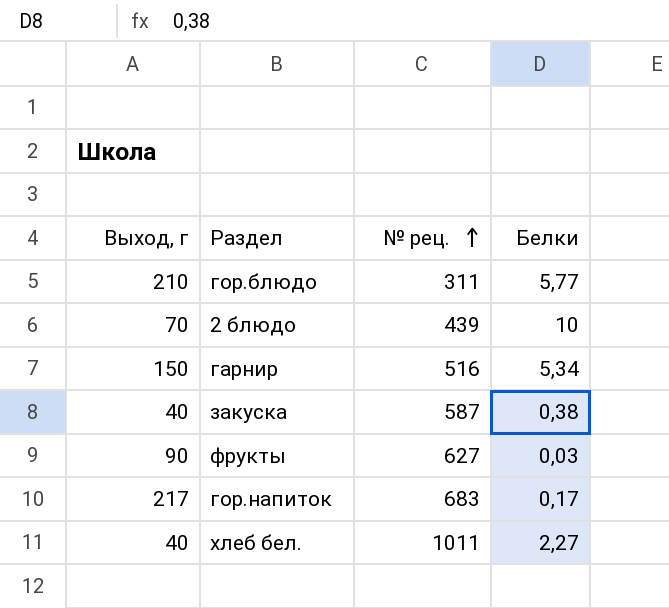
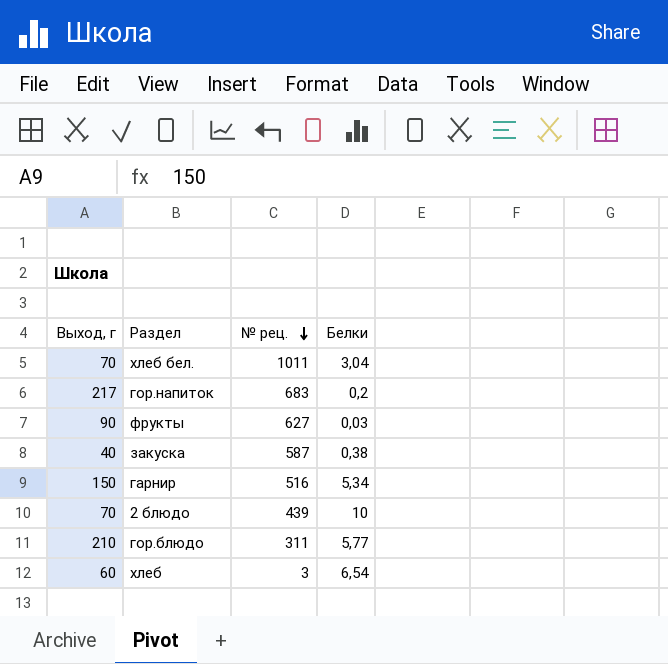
row order: № рец. ascending -> № рец. descending
хлеб бел. | Выход, г: 40 -> 70
хлеб бел. | Белки: 2,27 -> 3,04
гор.напиток | Белки: 0,17 -> 0,2
row хлеб: none -> 60 | 3 | 6,54

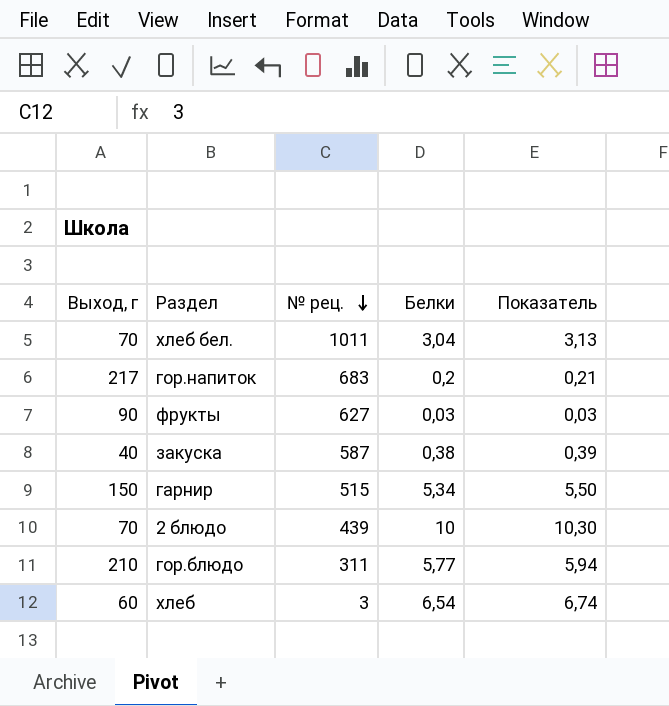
column Показатель | formula: none -> [Белки] * 1,03
гарнир | № рец.: 516 -> 515

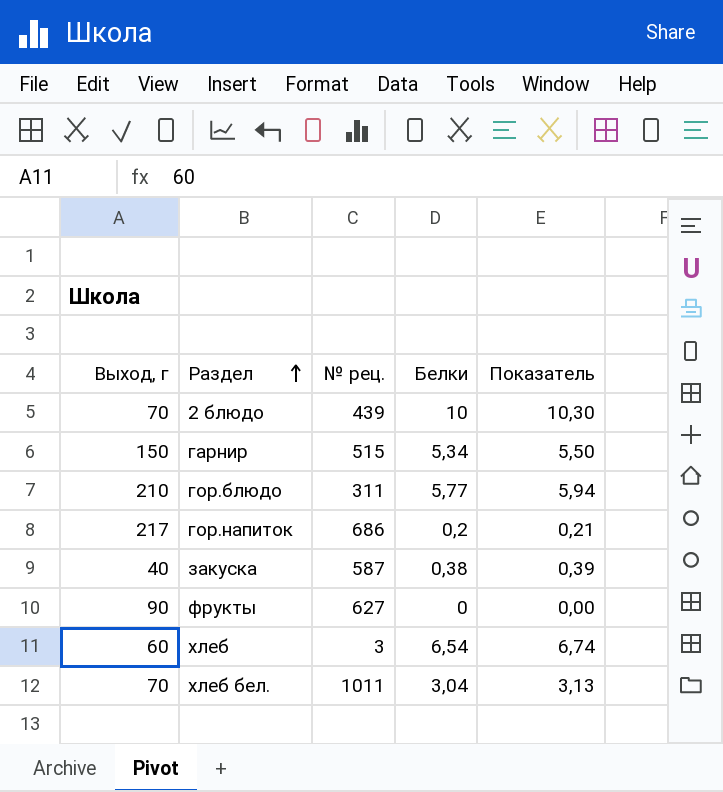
row order: № рец. descending -> Раздел ascending
гор.напиток | № рец.: 683 -> 686
фрукты | Белки: 0,03 -> 0
фрукты | Показатель: 0,03 -> 0,00

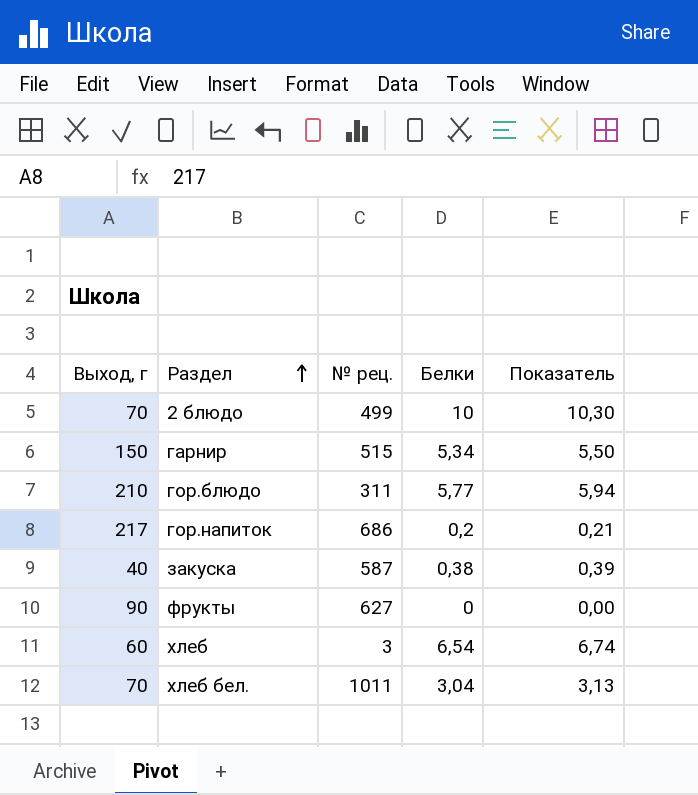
2 блюдо | № рец.: 439 -> 499

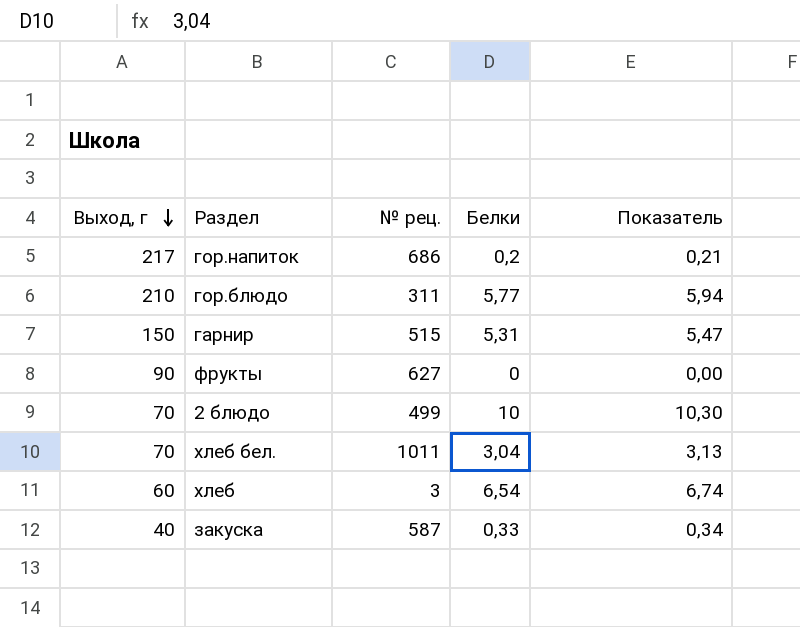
row order: Раздел ascending -> Выход, г descending
гарнир | Белки: 5,34 -> 5,31
гарнир | Показатель: 5,50 -> 5,47
закуска | Белки: 0,38 -> 0,33
закуска | Показатель: 0,39 -> 0,34

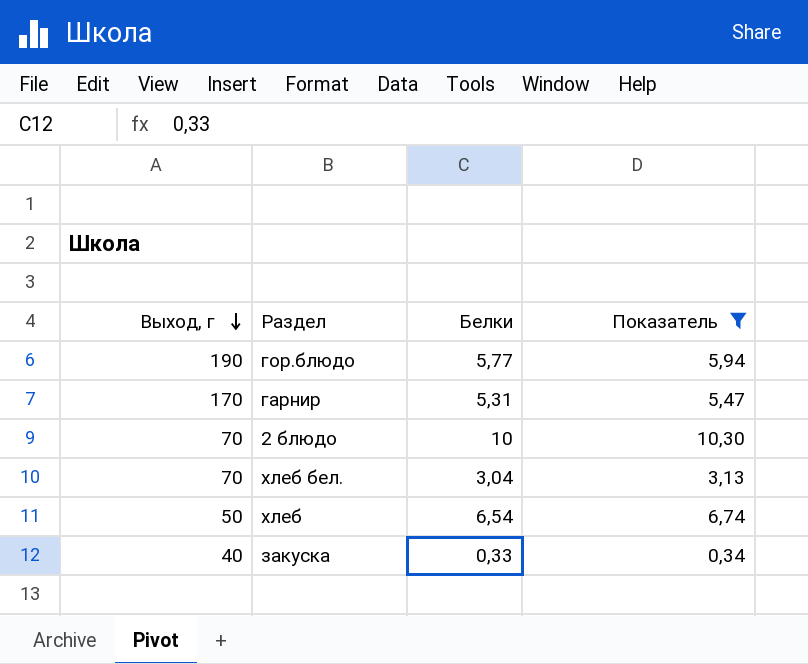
filter: none -> Показатель >= 0,34
column № рец. | position: 3 -> none
гор.блюдо | Выход, г: 210 -> 190
гарнир | Выход, г: 150 -> 170
хлеб | Выход, г: 60 -> 50

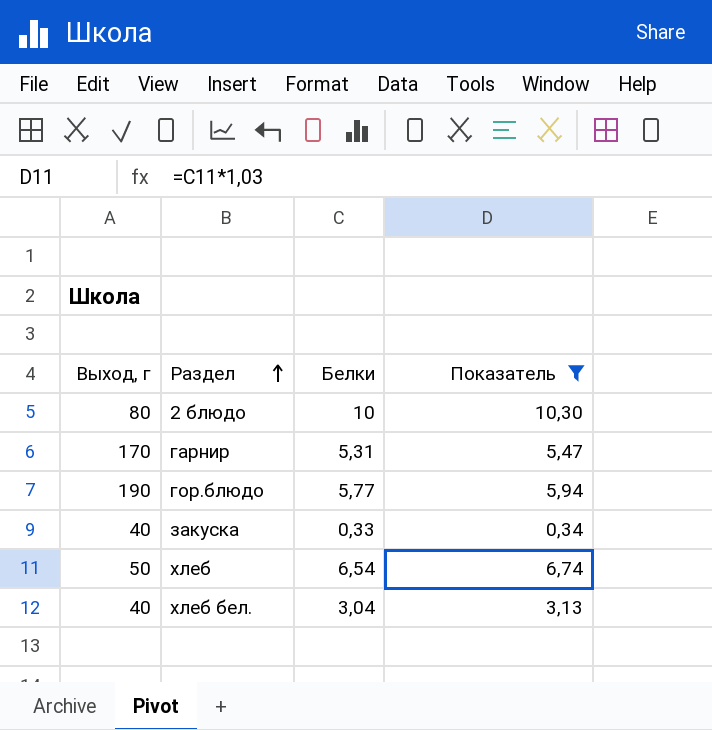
row order: Выход, г descending -> Раздел ascending
2 блюдо | Выход, г: 70 -> 80
хлеб бел. | Выход, г: 70 -> 40

